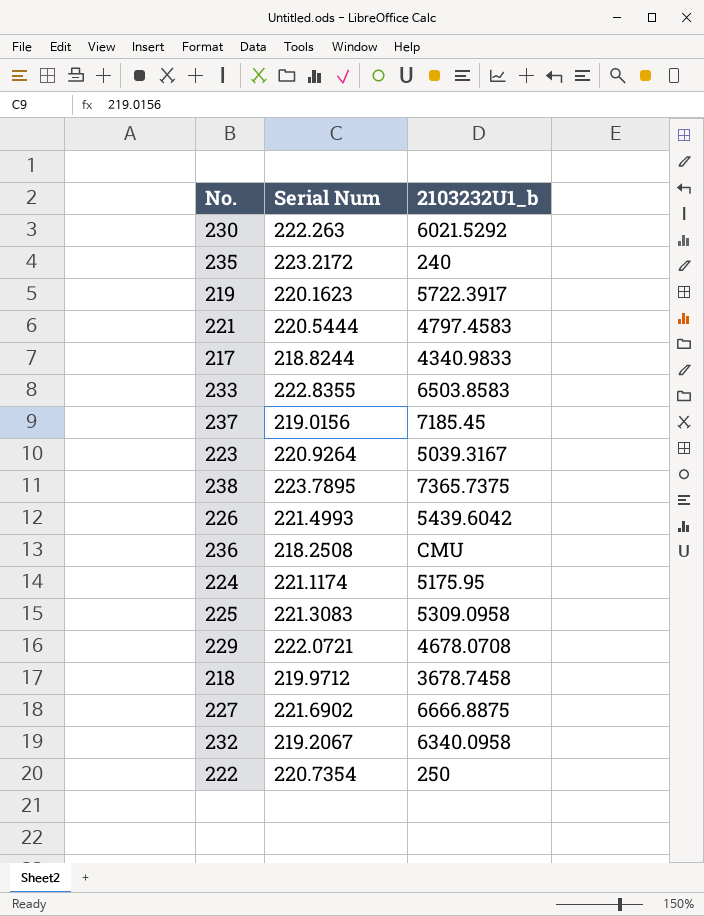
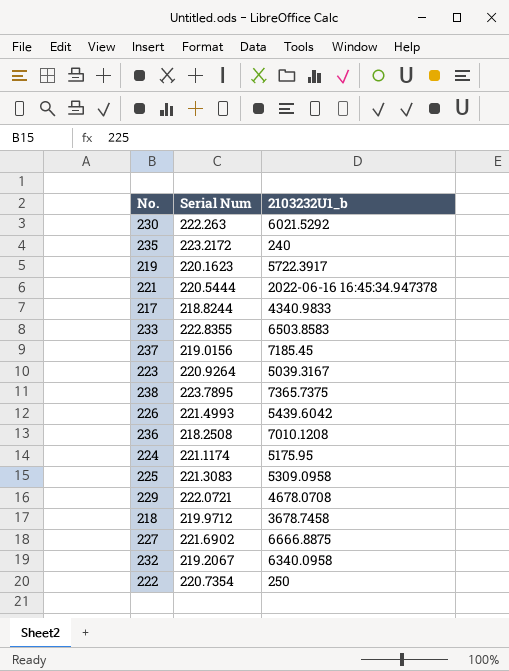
221 | 2103232U1_b: 4797.4583 -> 2022-06-16 16:45:34.947378
236 | 2103232U1_b: CMU -> 7010.1208

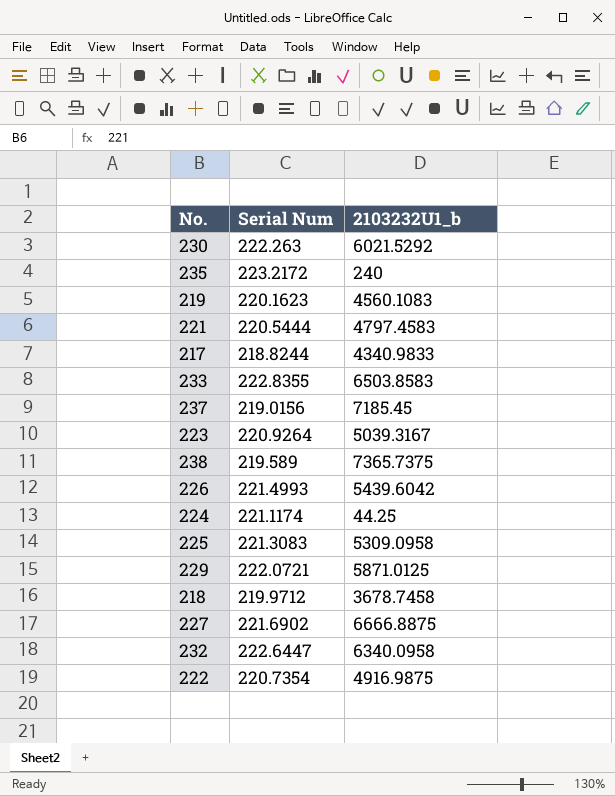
row 236: 218.2508 | 7010.1208 -> none
219 | 2103232U1_b: 5722.3917 -> 4560.1083
221 | 2103232U1_b: 2022-06-16 16:45:34.947378 -> 4797.4583
238 | Serial Num: 223.7895 -> 219.589
224 | 2103232U1_b: 5175.95 -> 44.25
229 | 2103232U1_b: 4678.0708 -> 5871.0125
232 | Serial Num: 219.2067 -> 222.6447
222 | 2103232U1_b: 250 -> 4916.9875

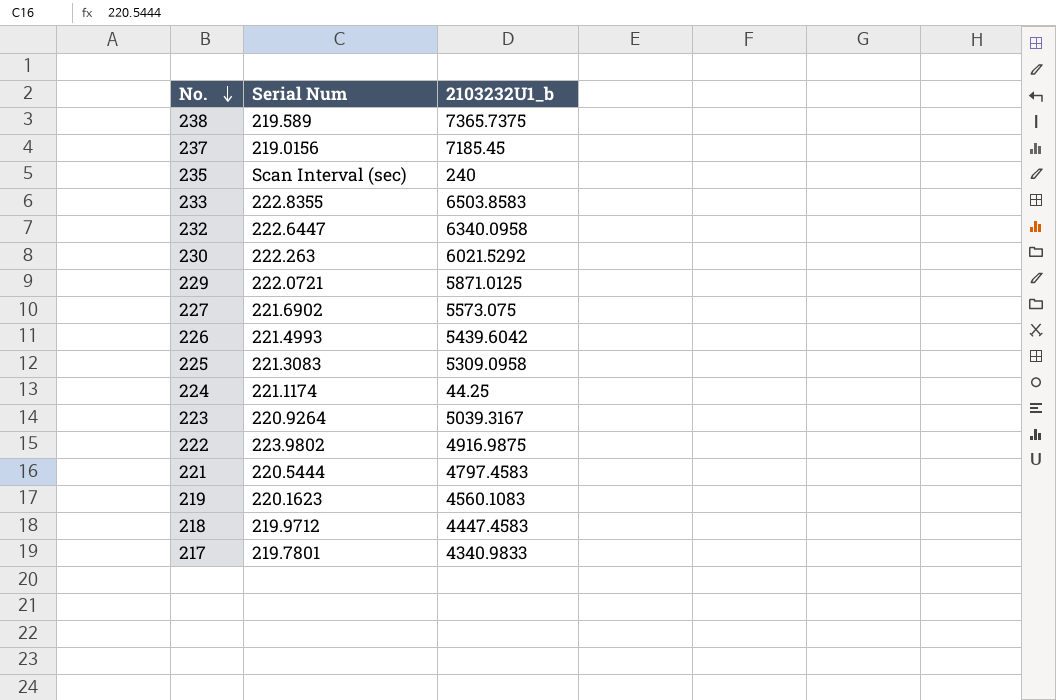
row order: none -> No. descending
235 | Serial Num: 223.2172 -> Scan Interval (sec)
227 | 2103232U1_b: 6666.8875 -> 5573.075
222 | Serial Num: 220.7354 -> 223.9802
218 | 2103232U1_b: 3678.7458 -> 4447.4583
217 | Serial Num: 218.8244 -> 219.7801

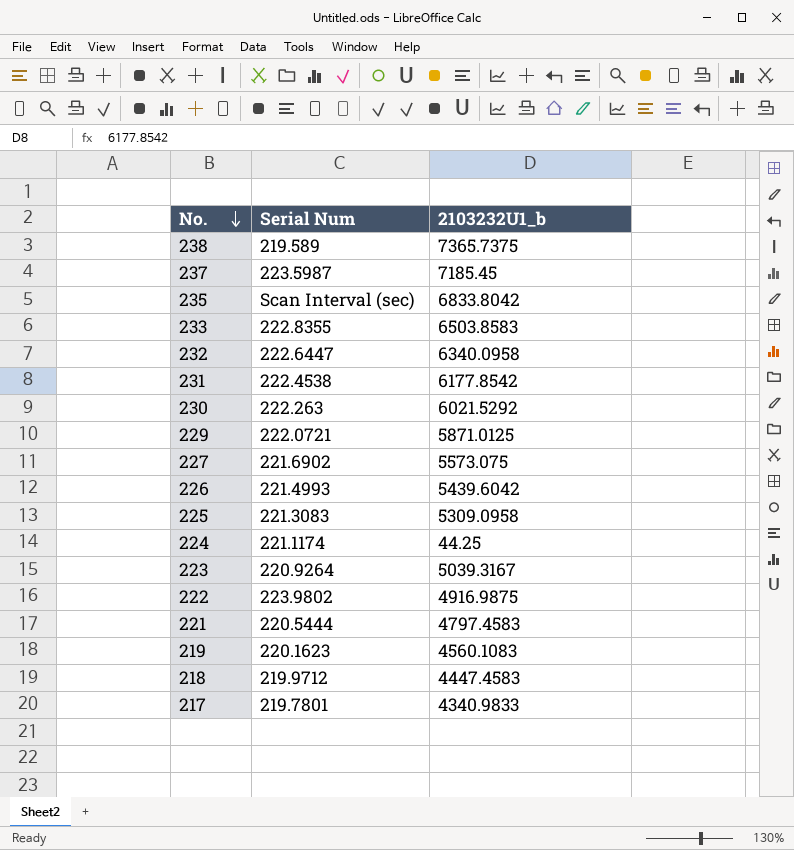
237 | Serial Num: 219.0156 -> 223.5987
235 | 2103232U1_b: 240 -> 6833.8042
row 231: none -> 222.4538 | 6177.8542

